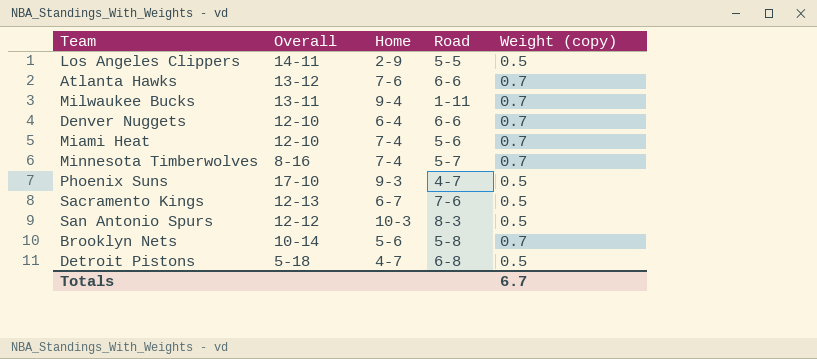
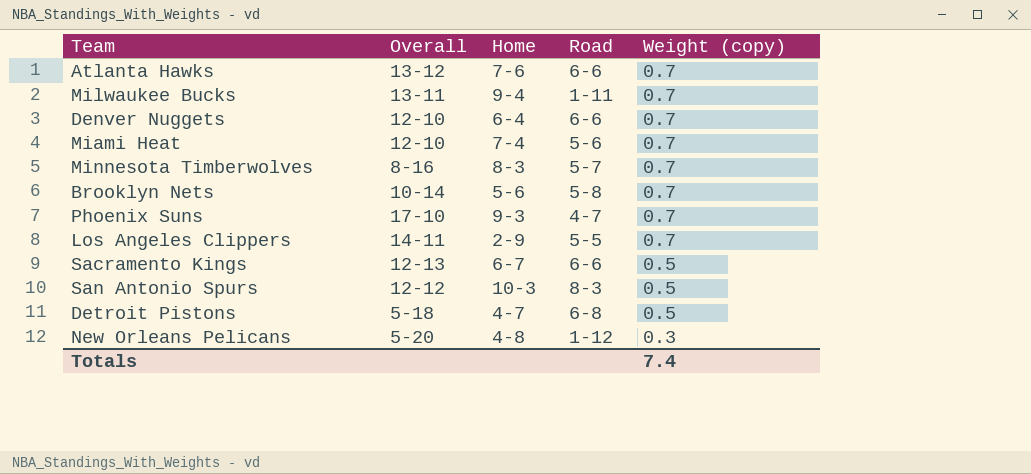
row order: none -> Weight (copy) descending
Minnesota Timberwolves | Home: 7-4 -> 8-3
Phoenix Suns | Weight (copy): 0.5 -> 0.7
Los Angeles Clippers | Weight (copy): 0.5 -> 0.7
Sacramento Kings | Road: 7-6 -> 6-6
row New Orleans Pelicans: none -> 5-20 | 4-8 | 1-12 | 0.3
Totals | Weight (copy): 6.7 -> 7.4

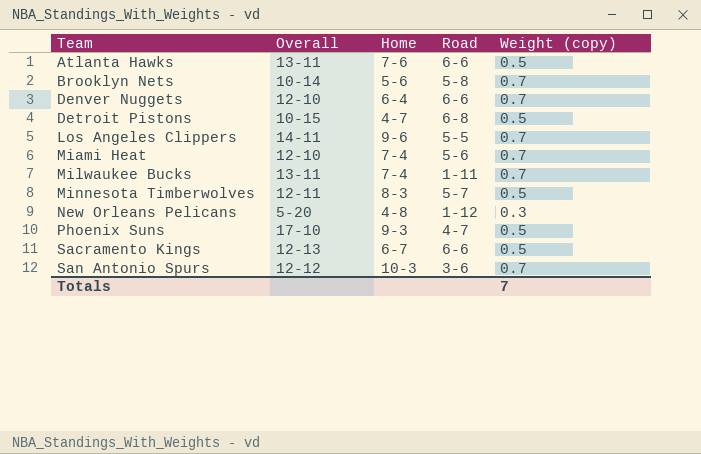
row order: Weight (copy) descending -> Team ascending
Atlanta Hawks | Overall: 13-12 -> 13-11
Atlanta Hawks | Weight (copy): 0.7 -> 0.5
Detroit Pistons | Overall: 5-18 -> 10-15
Los Angeles Clippers | Home: 2-9 -> 9-6
Milwaukee Bucks | Home: 9-4 -> 7-4
Minnesota Timberwolves | Overall: 8-16 -> 12-11
Minnesota Timberwolves | Weight (copy): 0.7 -> 0.5
Phoenix Suns | Weight (copy): 0.7 -> 0.5
San Antonio Spurs | Road: 8-3 -> 3-6
San Antonio Spurs | Weight (copy): 0.5 -> 0.7
Totals | Weight (copy): 7.4 -> 7

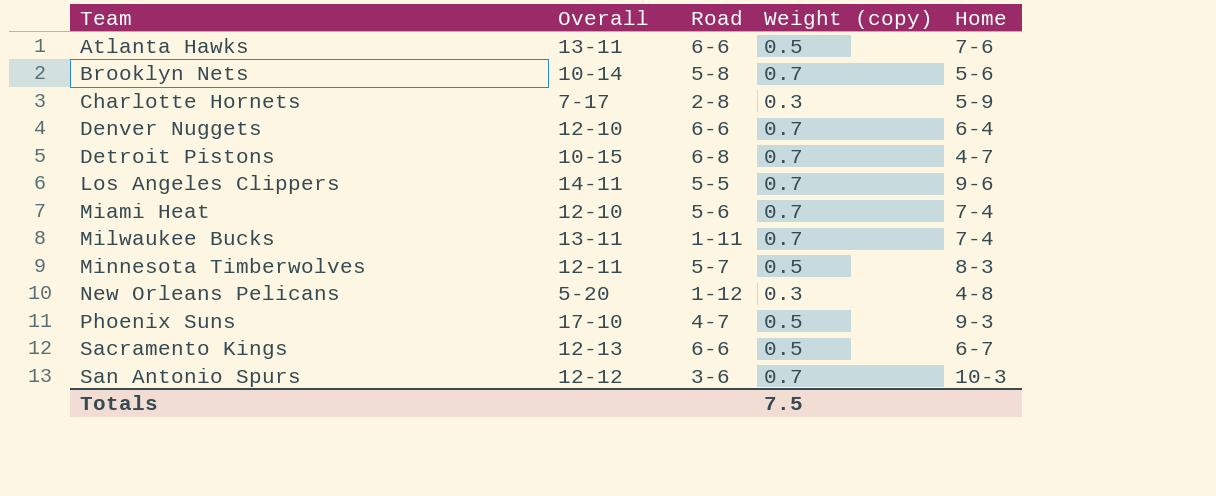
column Home | position: 3 -> 5
row Charlotte Hornets: none -> 7-17 | 2-8 | 0.3 | 5-9
Detroit Pistons | Weight (copy): 0.5 -> 0.7
Totals | Weight (copy): 7 -> 7.5

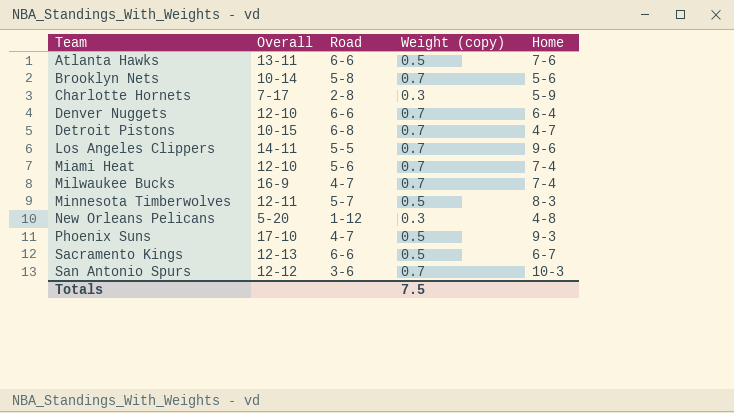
Milwaukee Bucks | Overall: 13-11 -> 16-9
Milwaukee Bucks | Road: 1-11 -> 4-7

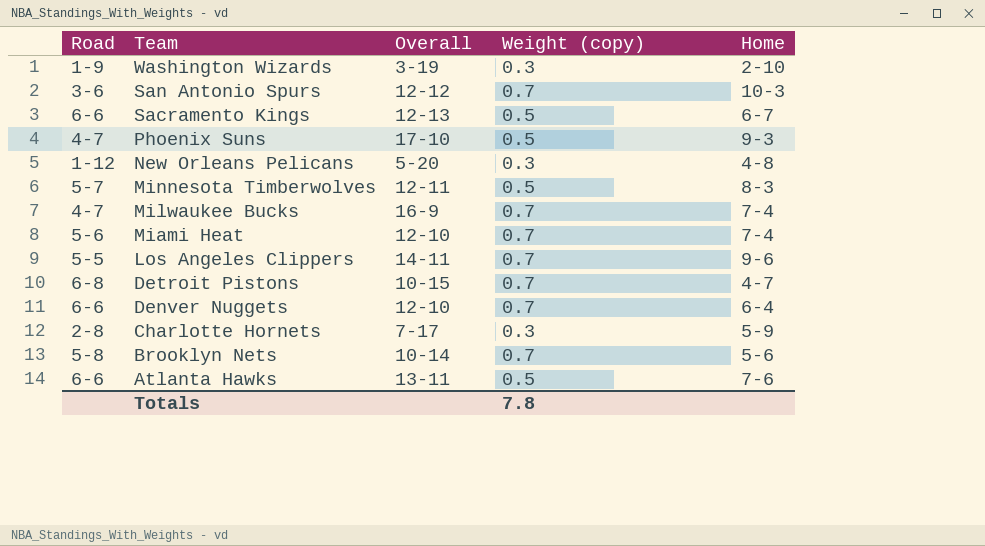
row order: Team ascending -> Team descending
column Road | position: 3 -> 1
row Washington Wizards: none -> 1-9 | 3-19 | 0.3 | 2-10
Totals | Weight (copy): 7.5 -> 7.8

